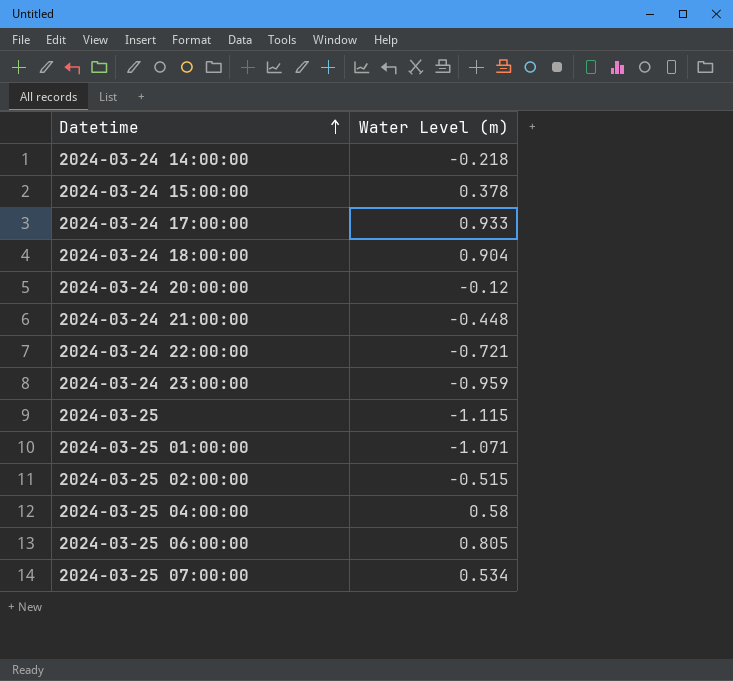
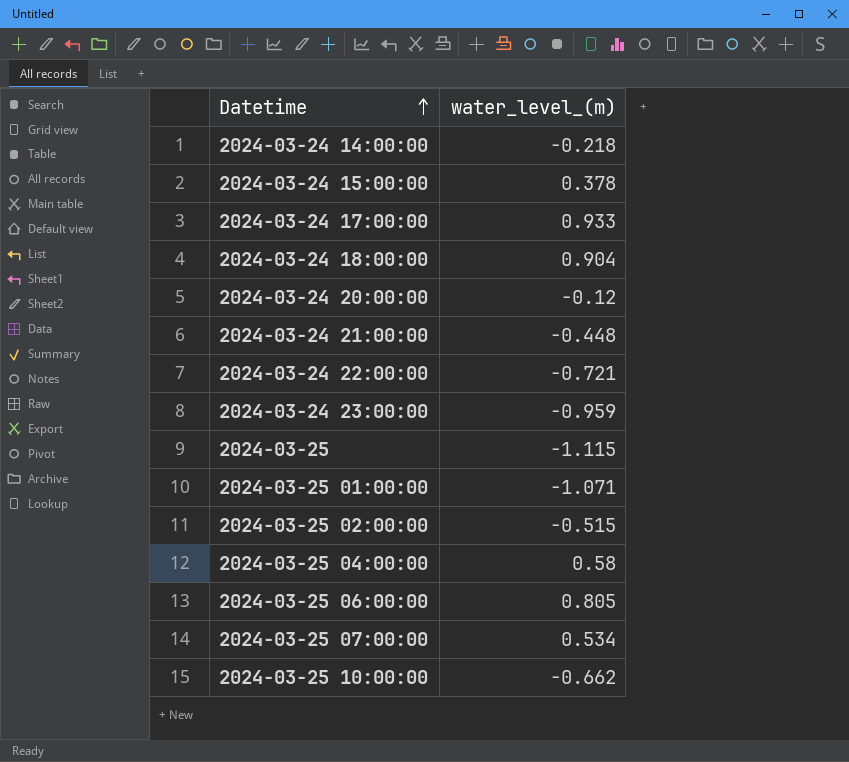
column name: Water Level (m) -> water_level_(m)
row 2024-03-25 10:00:00: none -> -0.662

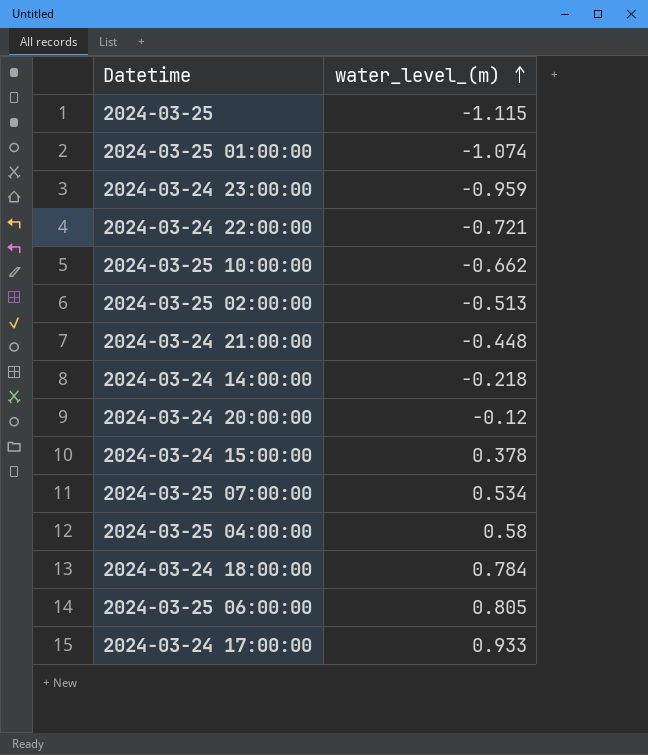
row order: Datetime ascending -> water_level_(m) ascending
2024-03-25 01:00:00 | water_level_(m): -1.071 -> -1.074
2024-03-25 02:00:00 | water_level_(m): -0.515 -> -0.513
2024-03-24 18:00:00 | water_level_(m): 0.904 -> 0.784

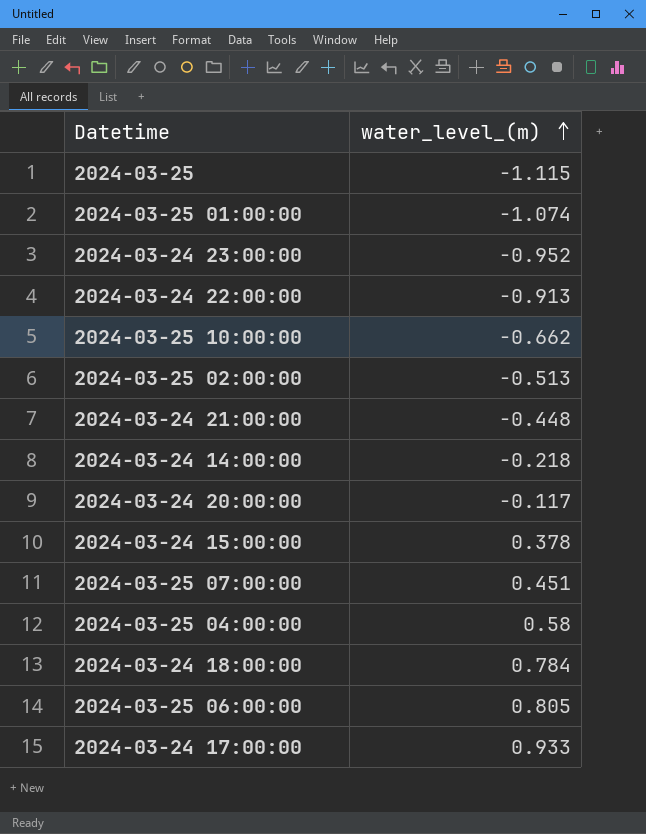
2024-03-24 23:00:00 | water_level_(m): -0.959 -> -0.952
2024-03-24 22:00:00 | water_level_(m): -0.721 -> -0.913
2024-03-24 20:00:00 | water_level_(m): -0.12 -> -0.117
2024-03-25 07:00:00 | water_level_(m): 0.534 -> 0.451

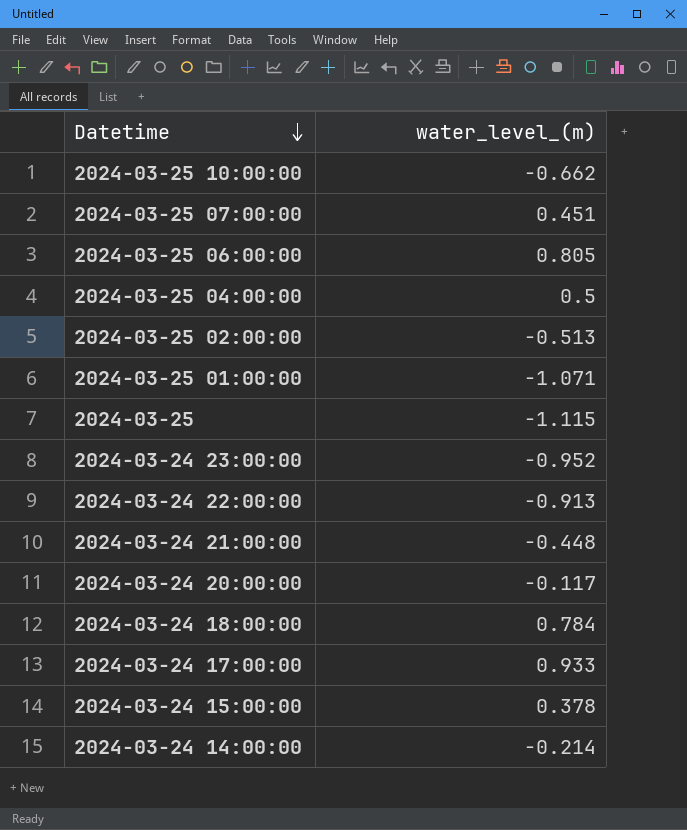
row order: water_level_(m) ascending -> Datetime descending
2024-03-25 04:00:00 | water_level_(m): 0.58 -> 0.5
2024-03-25 01:00:00 | water_level_(m): -1.074 -> -1.071
2024-03-24 14:00:00 | water_level_(m): -0.218 -> -0.214

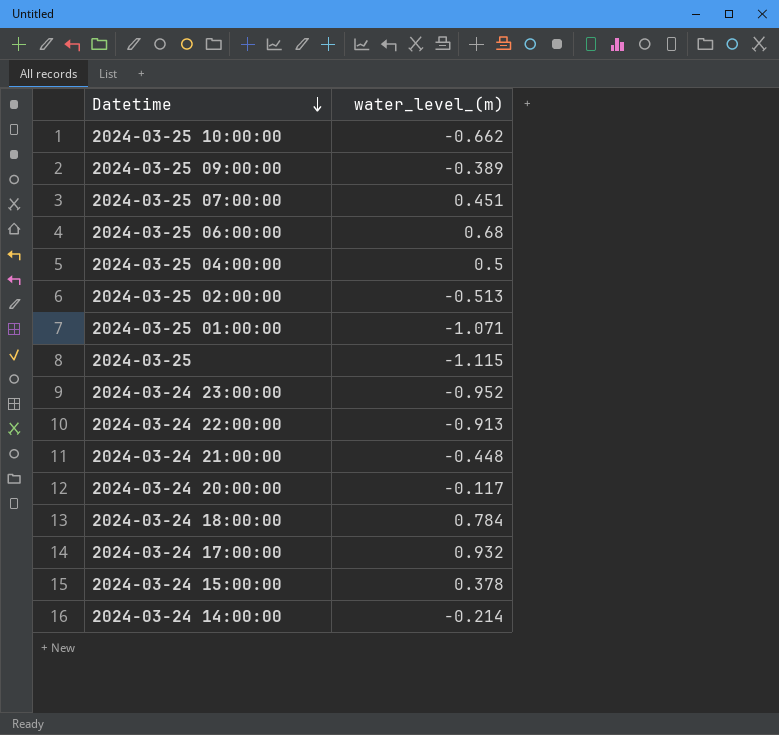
row 2024-03-25 09:00:00: none -> -0.389
2024-03-25 06:00:00 | water_level_(m): 0.805 -> 0.68
2024-03-24 17:00:00 | water_level_(m): 0.933 -> 0.932

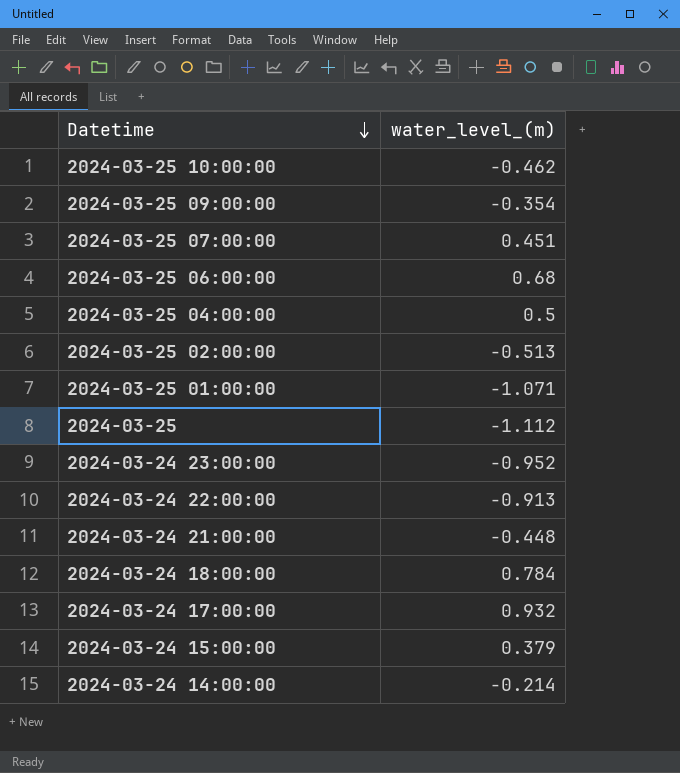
row 2024-03-24 20:00:00: -0.117 -> none
2024-03-25 10:00:00 | water_level_(m): -0.662 -> -0.462
2024-03-25 09:00:00 | water_level_(m): -0.389 -> -0.354
2024-03-25 | water_level_(m): -1.115 -> -1.112
2024-03-24 15:00:00 | water_level_(m): 0.378 -> 0.379

